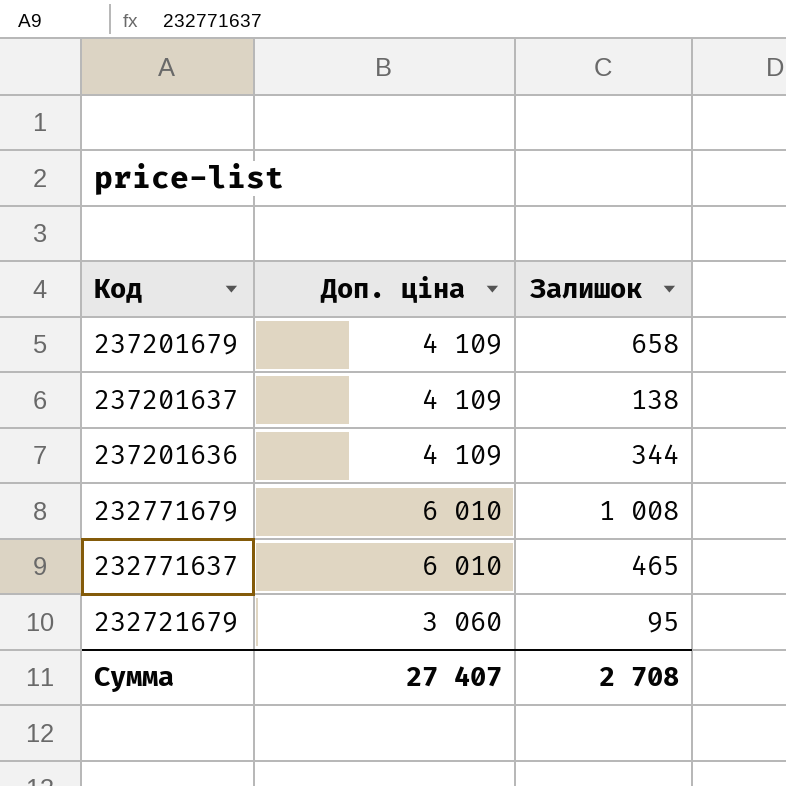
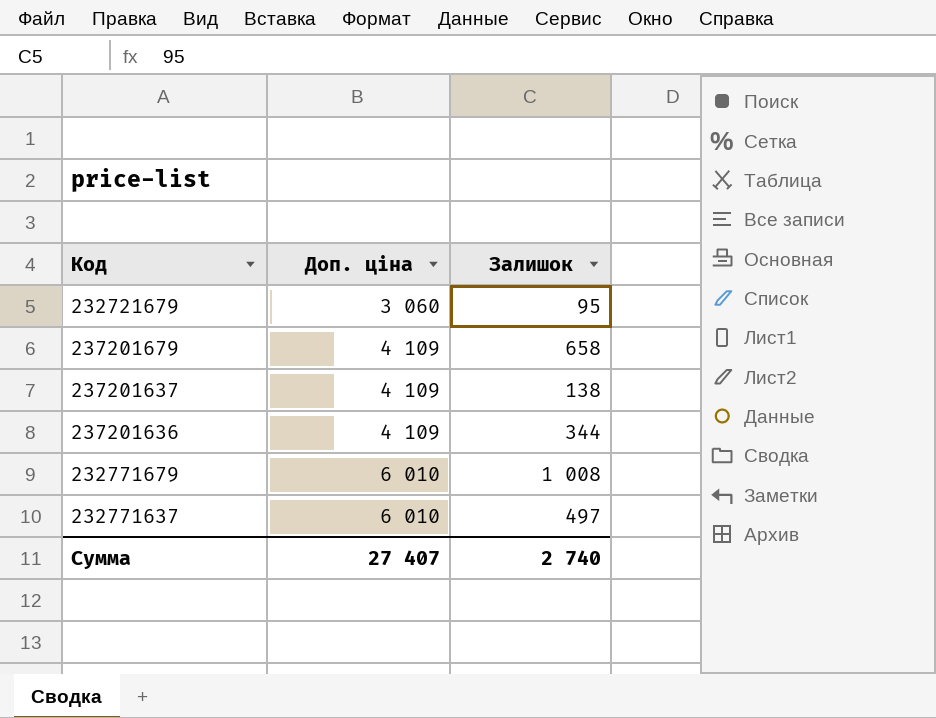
row order: Код descending -> Доп. ціна ascending
232771637 | Залишок: 465 -> 497
Сумма | Залишок: 2 708 -> 2 740

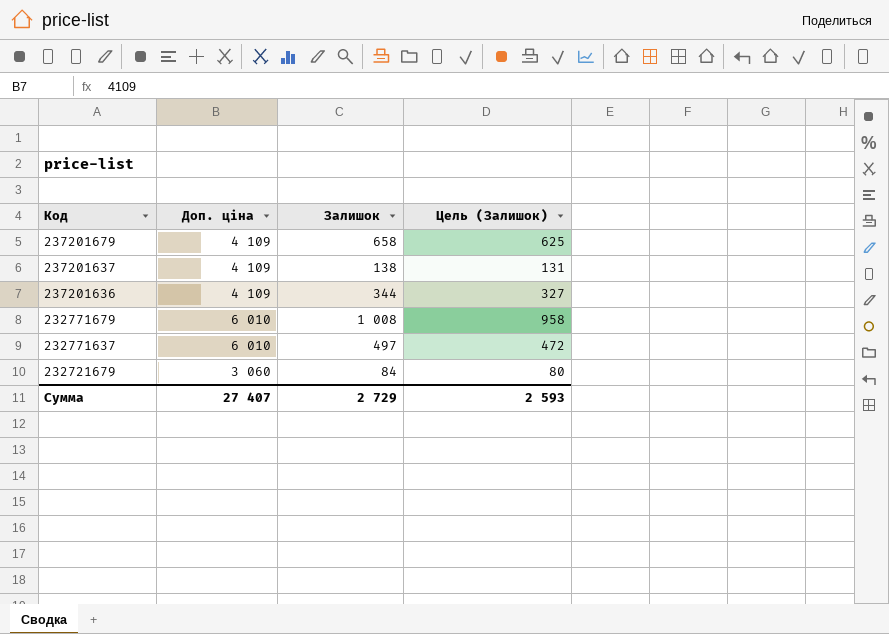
row order: Доп. ціна ascending -> Код descending
column Цель (Залишок) | formula: none -> [Залишок] * 0,95
232721679 | Залишок: 95 -> 84
Сумма | Залишок: 2 740 -> 2 729

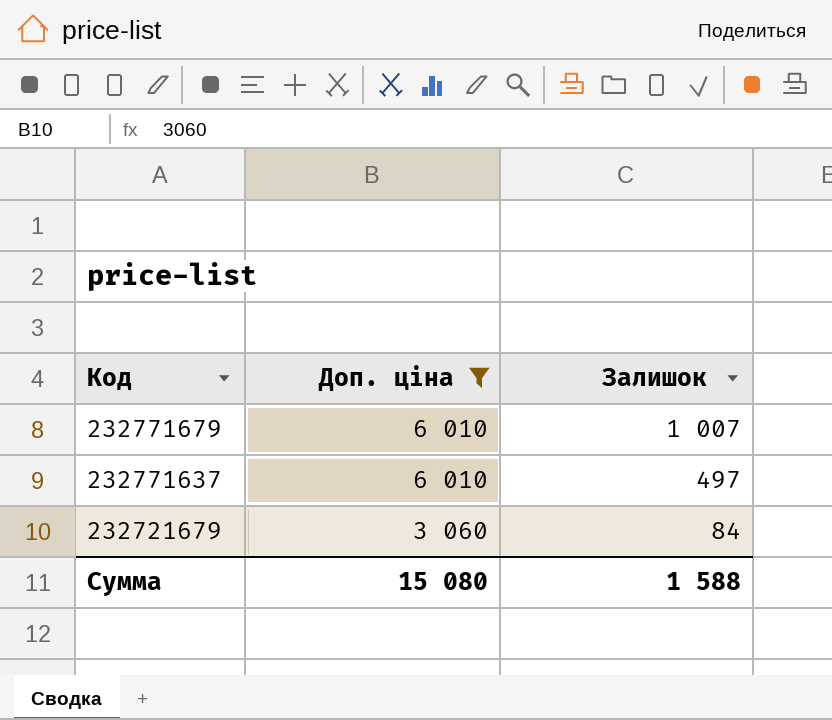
filter: none -> Доп. ціна != 4 109
column Цель (Залишок) | formula: [Залишок] * 0,95 -> none
232771679 | Залишок: 1 008 -> 1 007
Сумма | Доп. ціна: 27 407 -> 15 080
Сумма | Залишок: 2 729 -> 1 588

